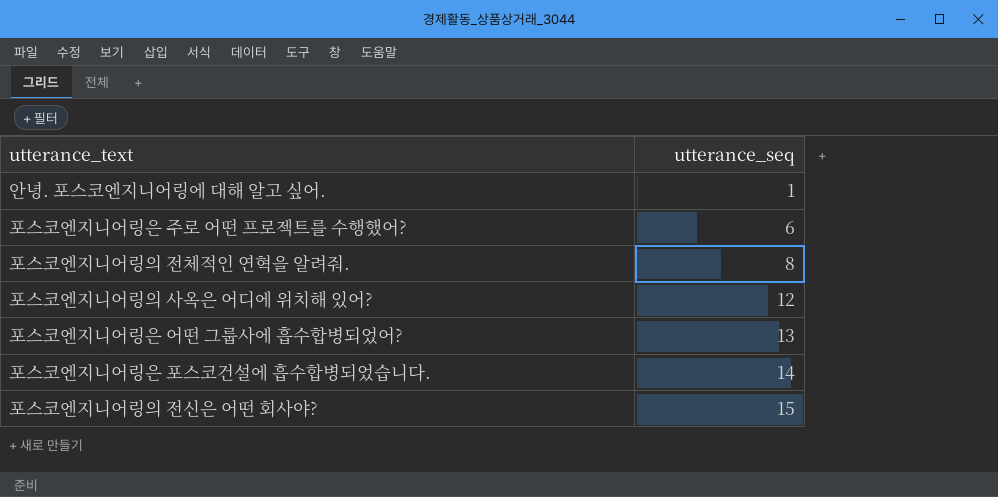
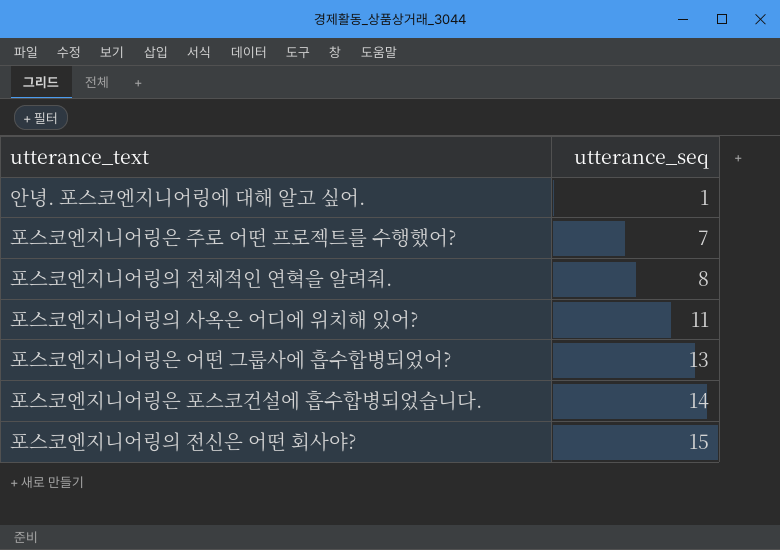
포스코엔지니어링은 주로 어떤 프로젝트를 수행했어? | utterance_seq: 6 -> 7
포스코엔지니어링의 사옥은 어디에 위치해 있어? | utterance_seq: 12 -> 11

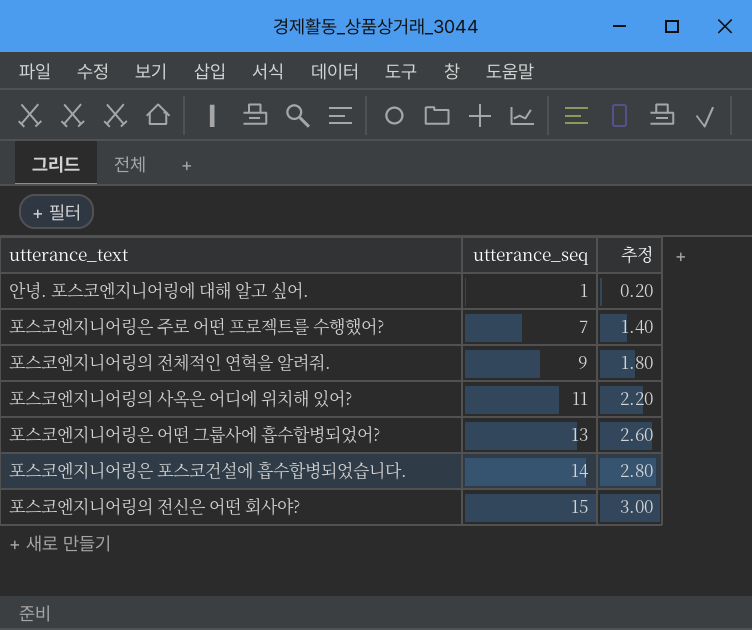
column 추정 | formula: none -> [utterance_seq] * 0.2
포스코엔지니어링의 전체적인 연혁을 알려줘. | utterance_seq: 8 -> 9

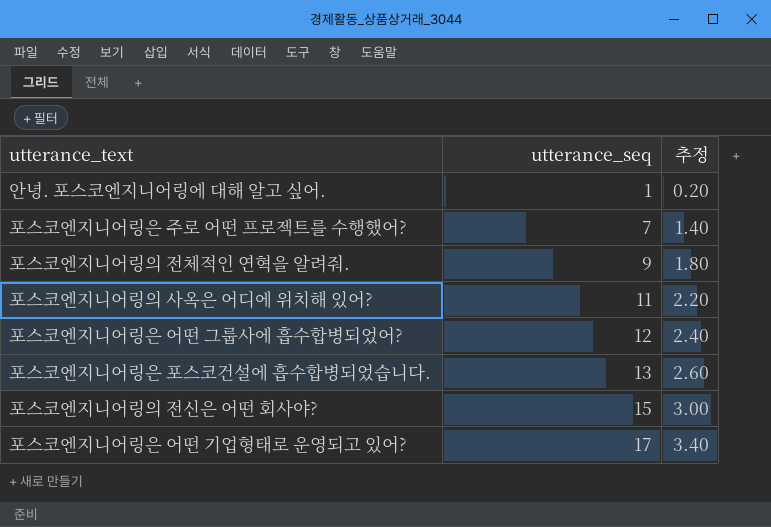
포스코엔지니어링은 어떤 그룹사에 흡수합병되었어? | utterance_seq: 13 -> 12
포스코엔지니어링은 어떤 그룹사에 흡수합병되었어? | 추정: 2.60 -> 2.40
포스코엔지니어링은 포스코건설에 흡수합병되었습니다. | utterance_seq: 14 -> 13
포스코엔지니어링은 포스코건설에 흡수합병되었습니다. | 추정: 2.80 -> 2.60
row 포스코엔지니어링은 어떤 기업형태로 운영되고 있어?: none -> 17 | 3.40

